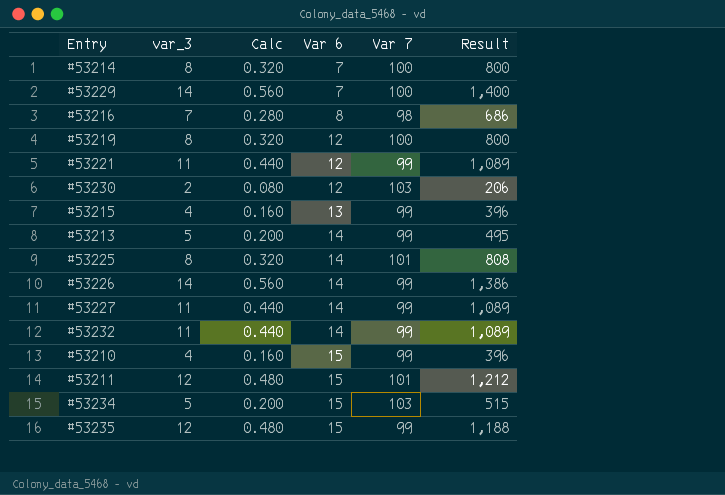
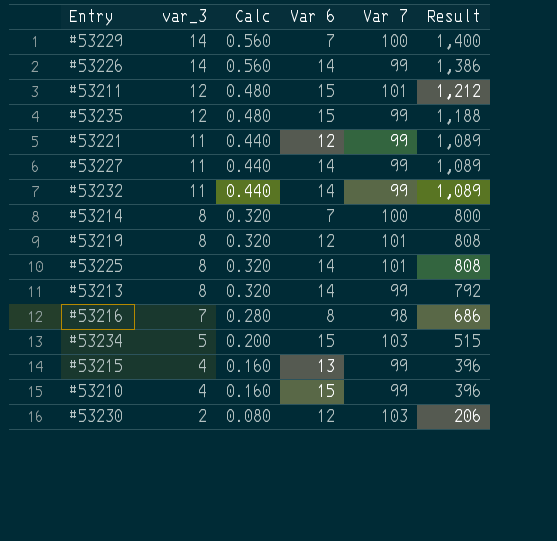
row order: Var 6 ascending -> var_3 descending
#53219 | Var 7: 100 -> 101
#53219 | Result: 800 -> 808
#53213 | var_3: 5 -> 8
#53213 | Calc: 0.200 -> 0.320
#53213 | Result: 495 -> 792

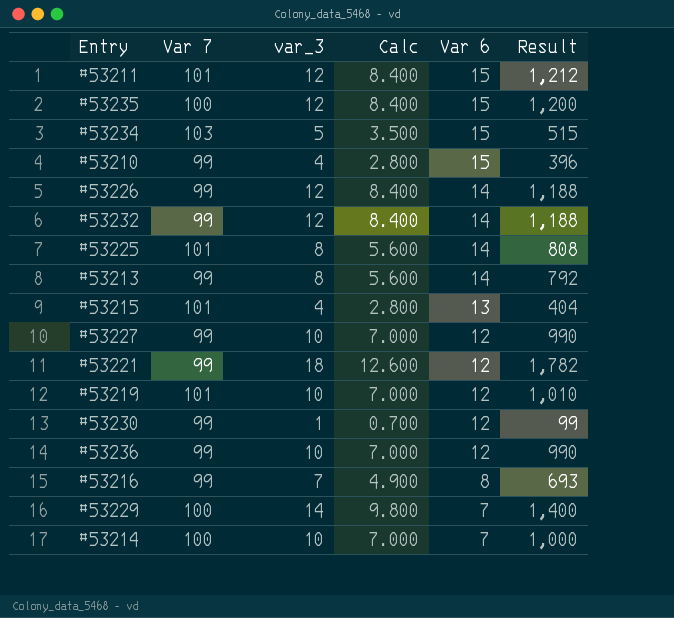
row order: var_3 descending -> Var 6 descending
column Var 7 | position: 5 -> 2
column Calc | formula: [var_3] * 0.04 -> [var_3] * 0.7
#53235 | Var 7: 99 -> 100
#53235 | Result: 1,188 -> 1,200
#53226 | var_3: 14 -> 12
#53226 | Result: 1,386 -> 1,188
#53232 | var_3: 11 -> 12
#53232 | Result: 1,089 -> 1,188
#53215 | Var 7: 99 -> 101
#53215 | Result: 396 -> 404
#53227 | var_3: 11 -> 10
#53227 | Var 6: 14 -> 12
#53227 | Result: 1,089 -> 990
#53221 | var_3: 11 -> 18
#53221 | Result: 1,089 -> 1,782
#53219 | var_3: 8 -> 10
#53219 | Result: 808 -> 1,010
#53230 | Var 7: 103 -> 99
#53230 | var_3: 2 -> 1
#53230 | Result: 206 -> 99
row #53236: none -> 99 | 10 | 7.000 | 12 | 990
#53216 | Var 7: 98 -> 99
#53216 | Result: 686 -> 693
#53214 | var_3: 8 -> 10
#53214 | Result: 800 -> 1,000

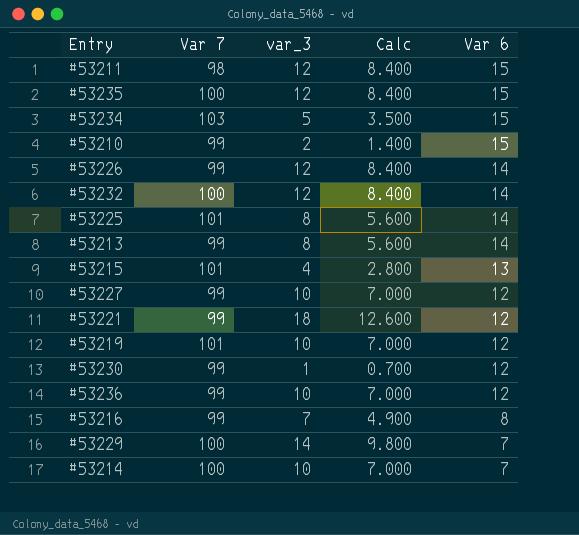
column Result | formula: [Var 7] * [var_3] -> none
#53211 | Var 7: 101 -> 98
#53210 | var_3: 4 -> 2
#53210 | Calc: 2.800 -> 1.400
#53232 | Var 7: 99 -> 100

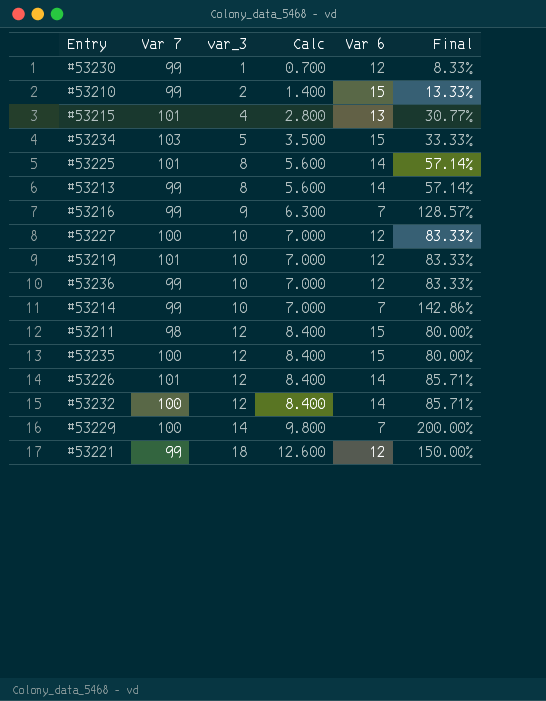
row order: Var 6 descending -> var_3 ascending
column Final | formula: none -> [var_3] / [Var 6]
#53216 | var_3: 7 -> 9
#53216 | Calc: 4.900 -> 6.300
#53216 | Var 6: 8 -> 7
#53227 | Var 7: 99 -> 100
#53214 | Var 7: 100 -> 99
#53226 | Var 7: 99 -> 101

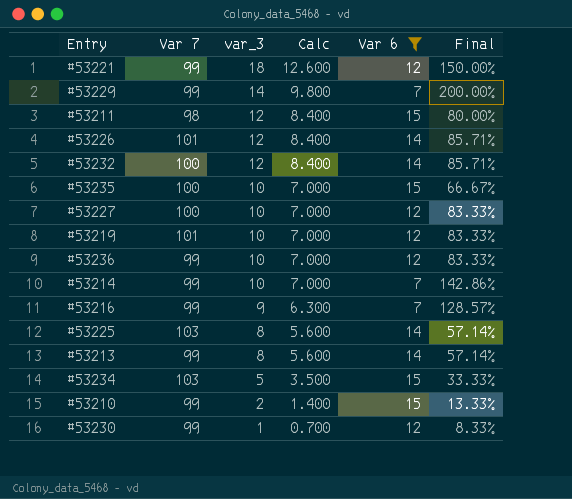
filter: none -> Var 6 != 13
row order: var_3 ascending -> var_3 descending
#53229 | Var 7: 100 -> 99
#53235 | var_3: 12 -> 10
#53235 | Calc: 8.400 -> 7.000
#53235 | Final: 80.00% -> 66.67%
#53225 | Var 7: 101 -> 103

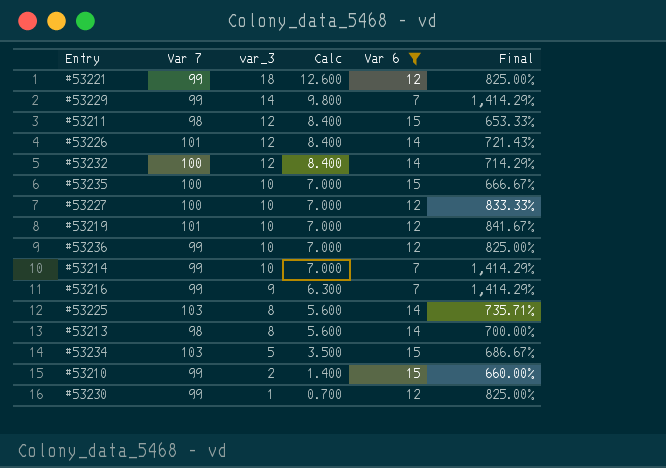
column Final | formula: [var_3] / [Var 6] -> [Var 7] / [Var 6]
#53213 | Var 7: 99 -> 98

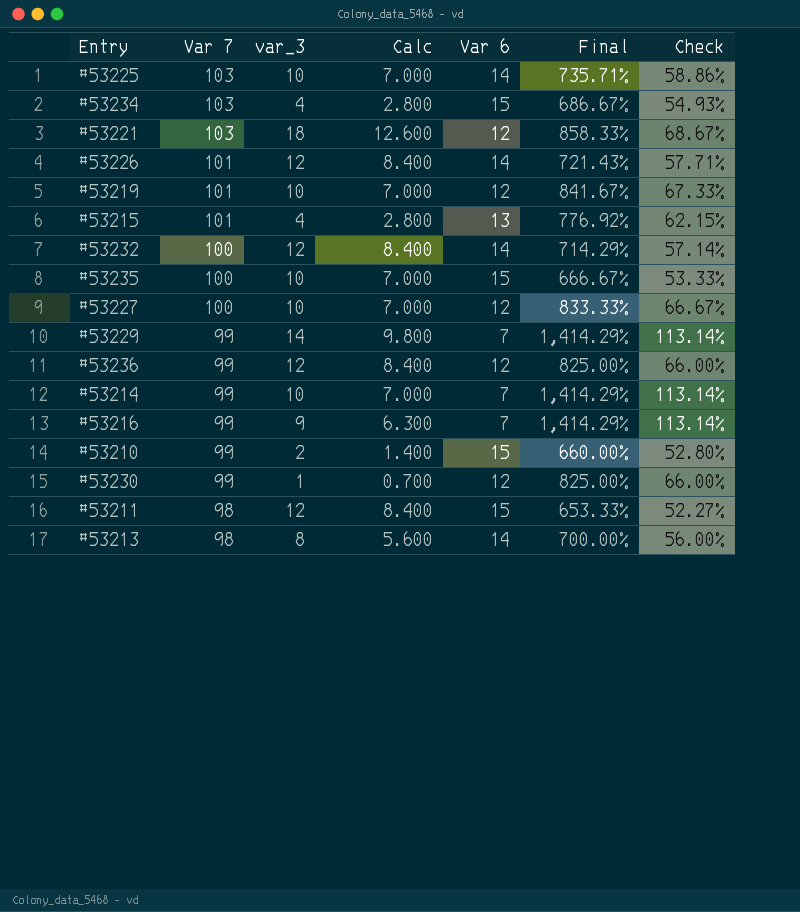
filter: Var 6 != 13 -> none
row order: var_3 descending -> Var 7 descending
column Check | formula: none -> [Final] * 0.08
#53225 | var_3: 8 -> 10
#53225 | Calc: 5.600 -> 7.000
#53234 | var_3: 5 -> 4
#53234 | Calc: 3.500 -> 2.800
#53221 | Var 7: 99 -> 103
#53221 | Final: 825.00% -> 858.33%
#53236 | var_3: 10 -> 12
#53236 | Calc: 7.000 -> 8.400

